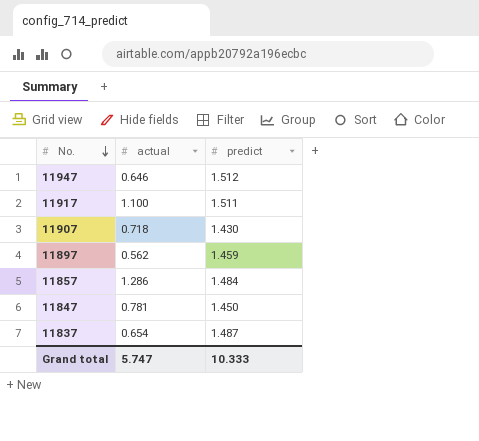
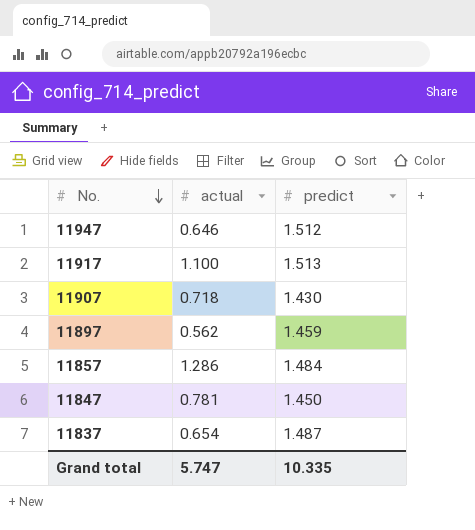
11917 | predict: 1.511 -> 1.513
Grand total | predict: 10.333 -> 10.335

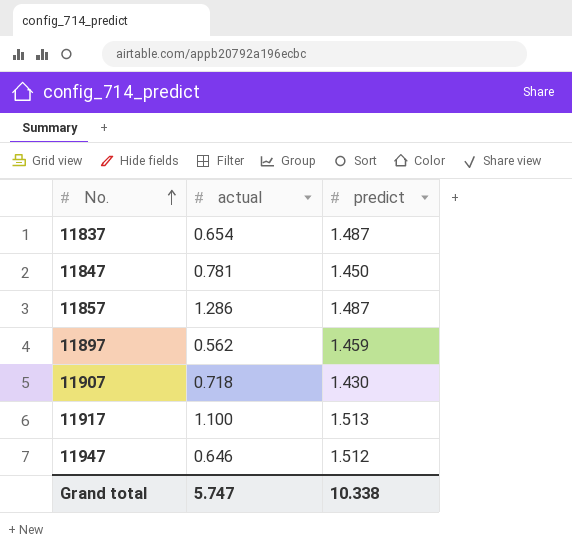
row order: No. descending -> No. ascending
11857 | predict: 1.484 -> 1.487
Grand total | predict: 10.335 -> 10.338

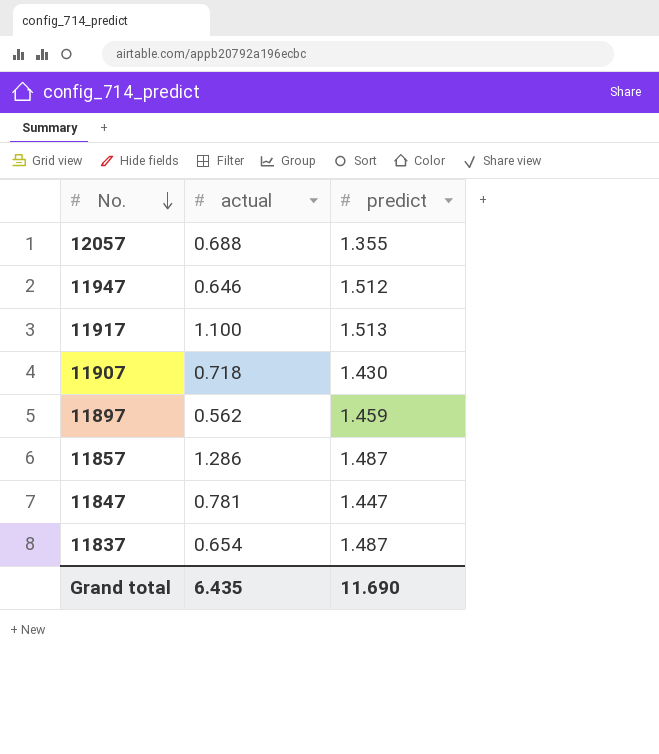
row order: No. ascending -> No. descending
row 12057: none -> 0.688 | 1.355
11847 | predict: 1.450 -> 1.447
Grand total | actual: 5.747 -> 6.435
Grand total | predict: 10.338 -> 11.690

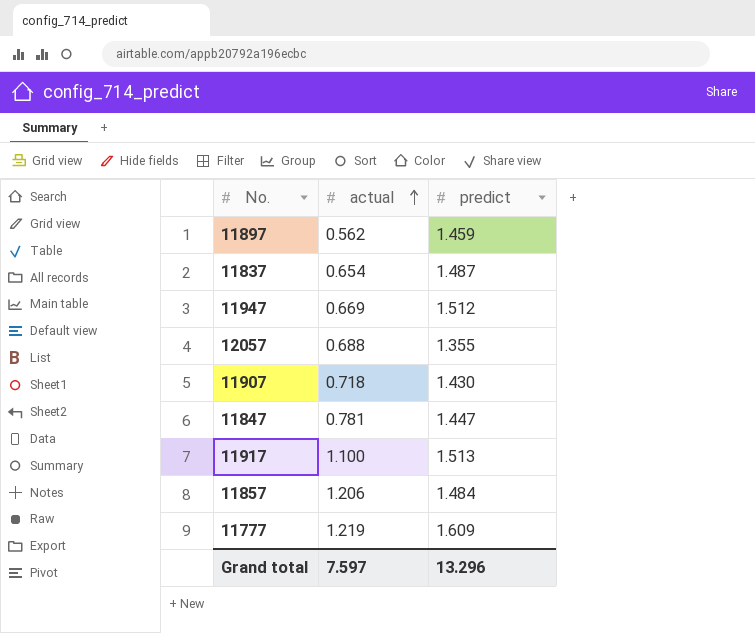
row order: No. descending -> actual ascending
11947 | actual: 0.646 -> 0.669
11857 | actual: 1.286 -> 1.206
11857 | predict: 1.487 -> 1.484
row 11777: none -> 1.219 | 1.609
Grand total | actual: 6.435 -> 7.597
Grand total | predict: 11.690 -> 13.296

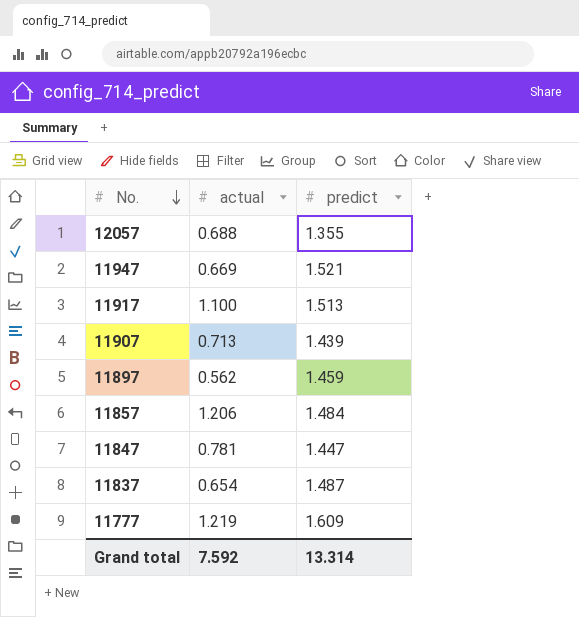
row order: actual ascending -> No. descending
11947 | predict: 1.512 -> 1.521
11907 | actual: 0.718 -> 0.713
11907 | predict: 1.430 -> 1.439
Grand total | actual: 7.597 -> 7.592
Grand total | predict: 13.296 -> 13.314

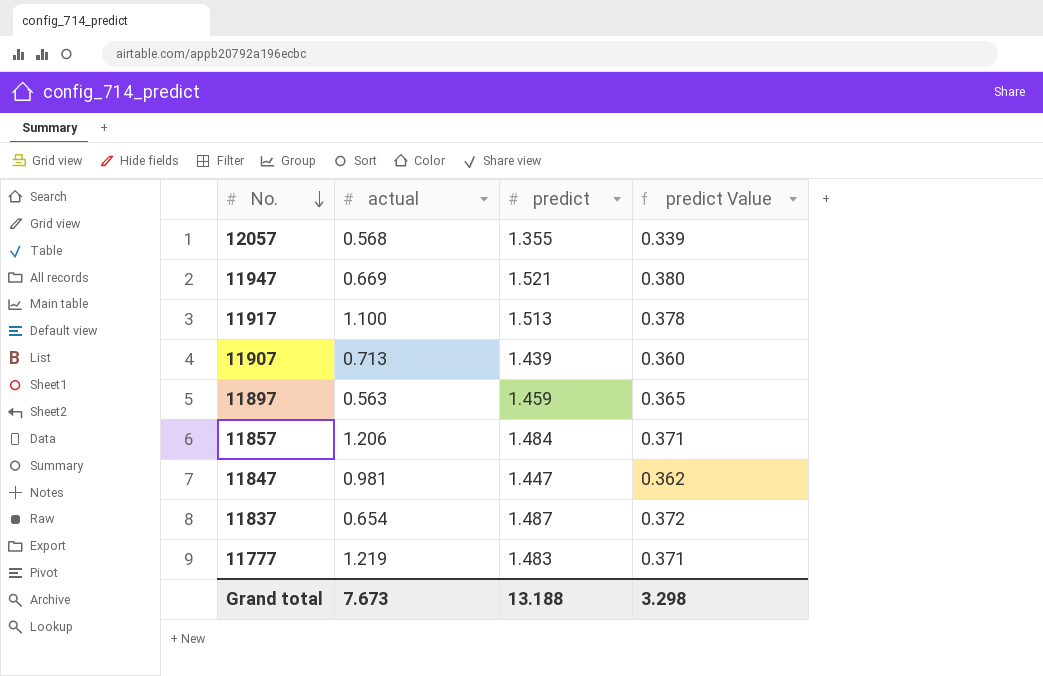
column predict Value | formula: none -> [predict] * 0.25
12057 | actual: 0.688 -> 0.568
11897 | actual: 0.562 -> 0.563
11847 | actual: 0.781 -> 0.981
11777 | predict: 1.609 -> 1.483
Grand total | actual: 7.592 -> 7.673
Grand total | predict: 13.314 -> 13.188

